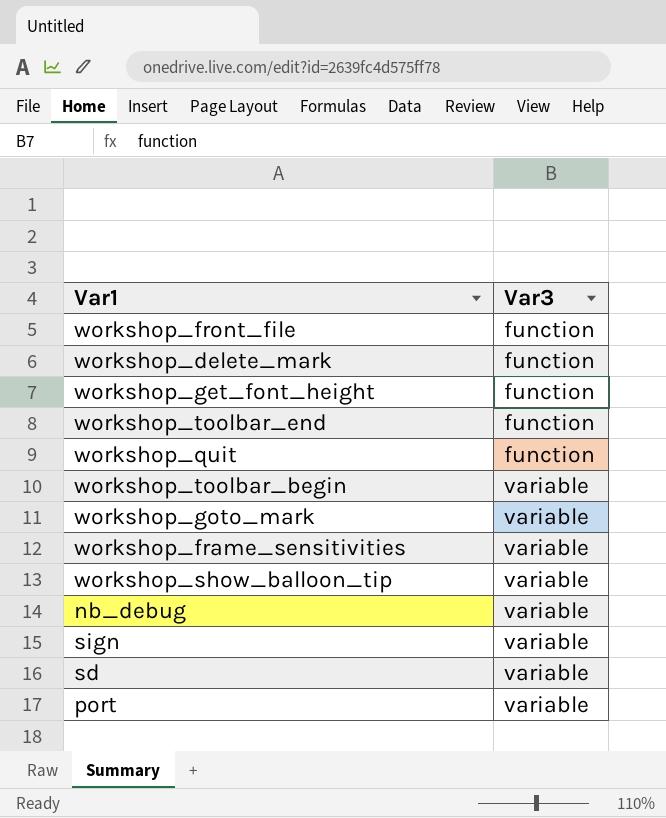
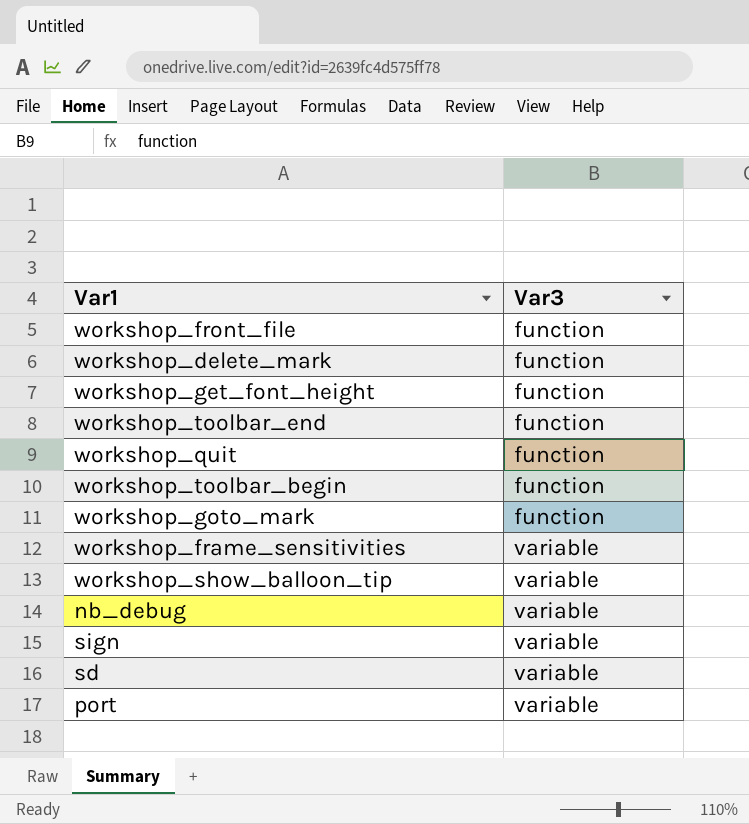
workshop_toolbar_begin | Var3: variable -> function
workshop_goto_mark | Var3: variable -> function

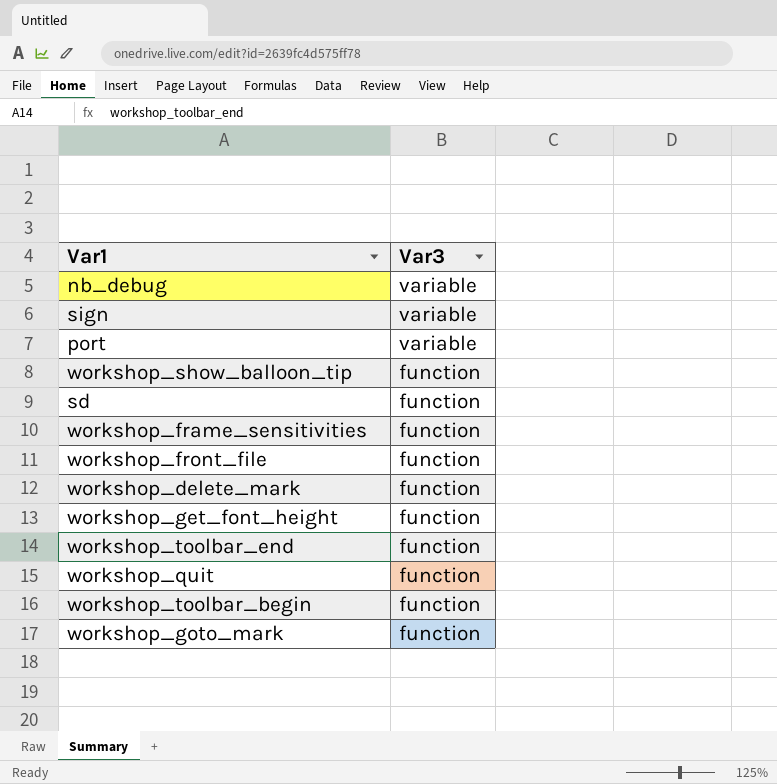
row order: Var3 ascending -> Var3 descending
workshop_show_balloon_tip | Var3: variable -> function
sd | Var3: variable -> function
workshop_frame_sensitivities | Var3: variable -> function

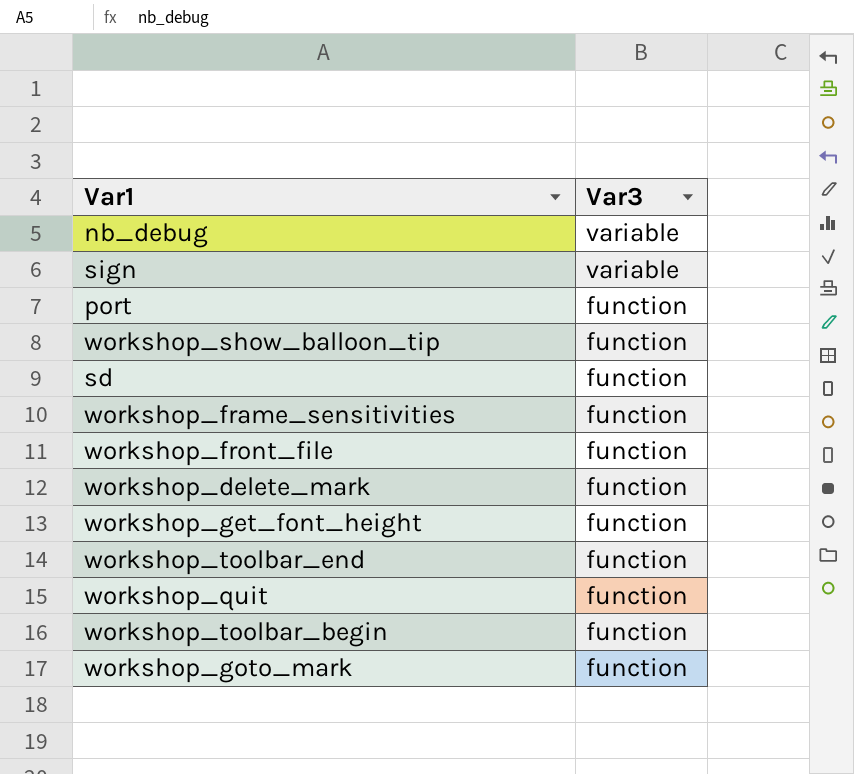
port | Var3: variable -> function

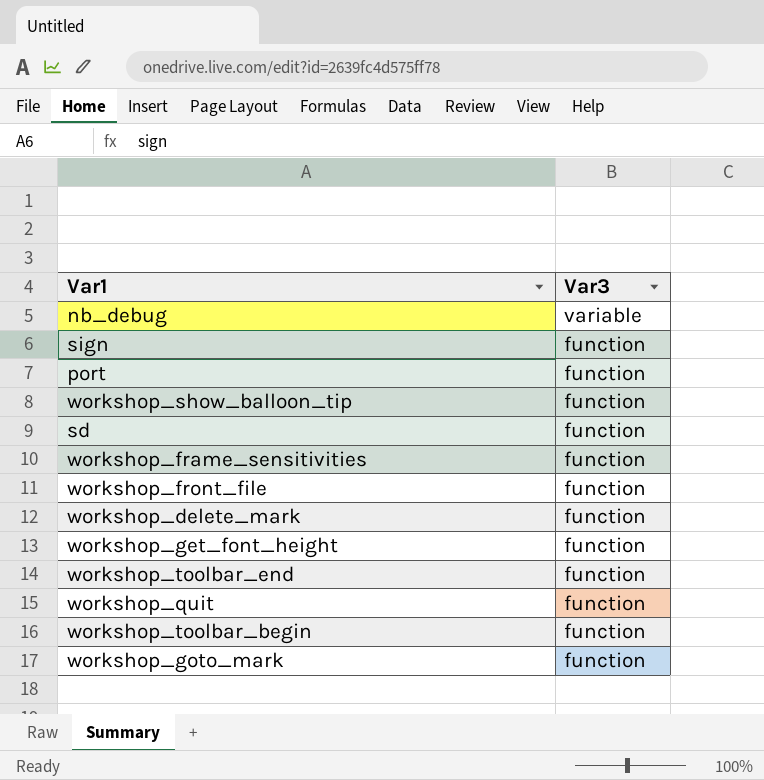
sign | Var3: variable -> function

